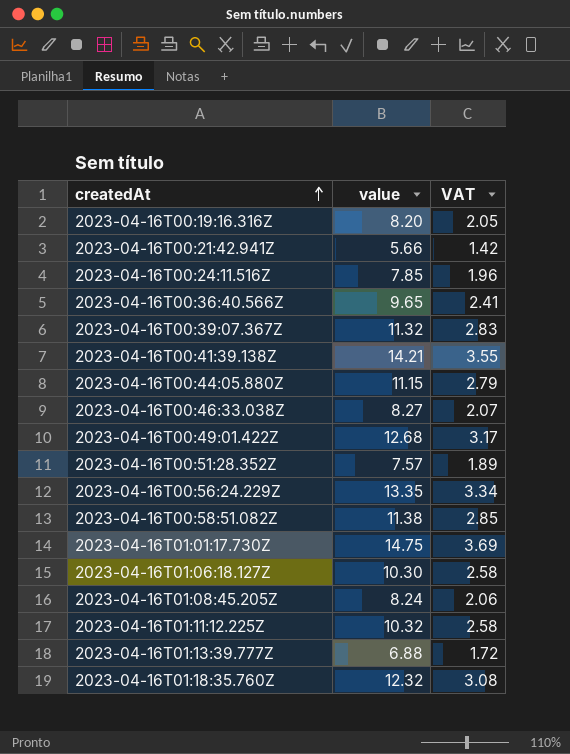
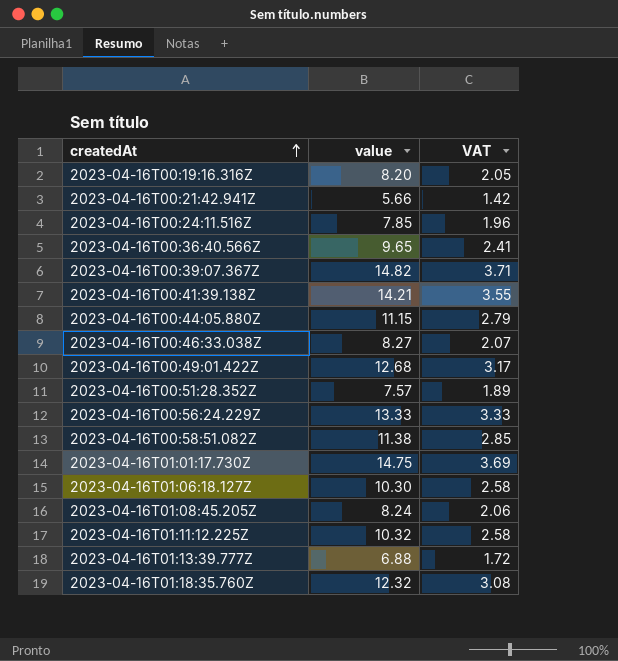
2023-04-16T00:39:07.367Z | value: 11.32 -> 14.82
2023-04-16T00:39:07.367Z | VAT: 2.83 -> 3.71
2023-04-16T00:56:24.229Z | value: 13.35 -> 13.33
2023-04-16T00:56:24.229Z | VAT: 3.34 -> 3.33

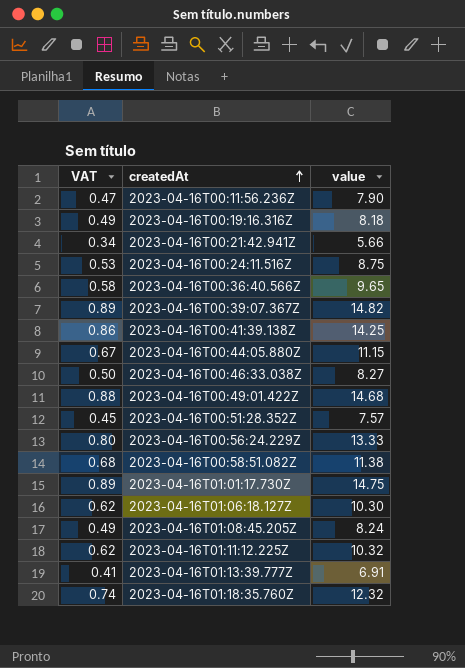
column VAT | formula: [value] * 0.25 -> [value] * 0.06
column VAT | position: 3 -> 1
row 2023-04-16T00:11:56.236Z: none -> 0.47 | 7.90
2023-04-16T00:19:16.316Z | value: 8.20 -> 8.18
2023-04-16T00:24:11.516Z | value: 7.85 -> 8.75
2023-04-16T00:41:39.138Z | value: 14.21 -> 14.25
2023-04-16T00:49:01.422Z | value: 12.68 -> 14.68
2023-04-16T01:13:39.777Z | value: 6.88 -> 6.91

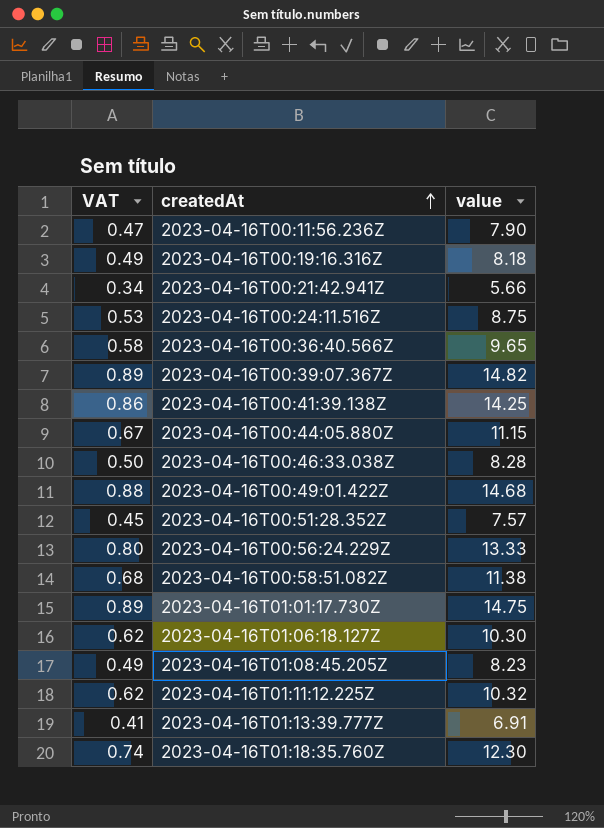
2023-04-16T00:46:33.038Z | value: 8.27 -> 8.28
2023-04-16T01:08:45.205Z | value: 8.24 -> 8.23
2023-04-16T01:18:35.760Z | value: 12.32 -> 12.30

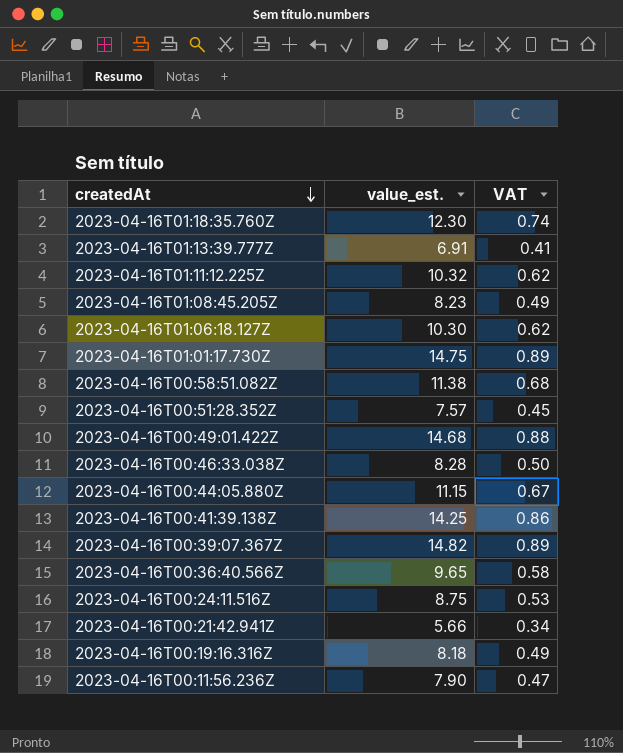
row order: createdAt ascending -> createdAt descending
column name: value -> value_est.
column VAT | position: 1 -> 3
row 2023-04-16T00:56:24.229Z: 0.80 | 13.33 -> none

